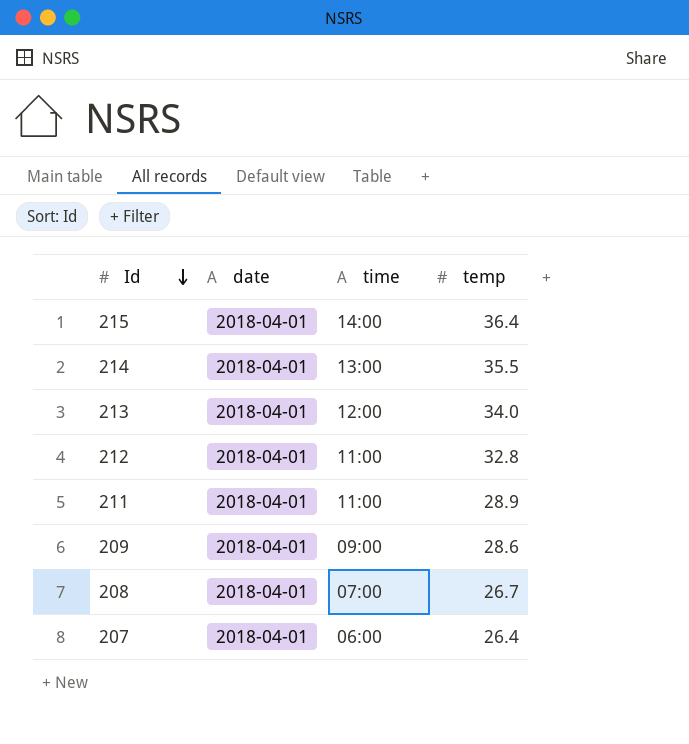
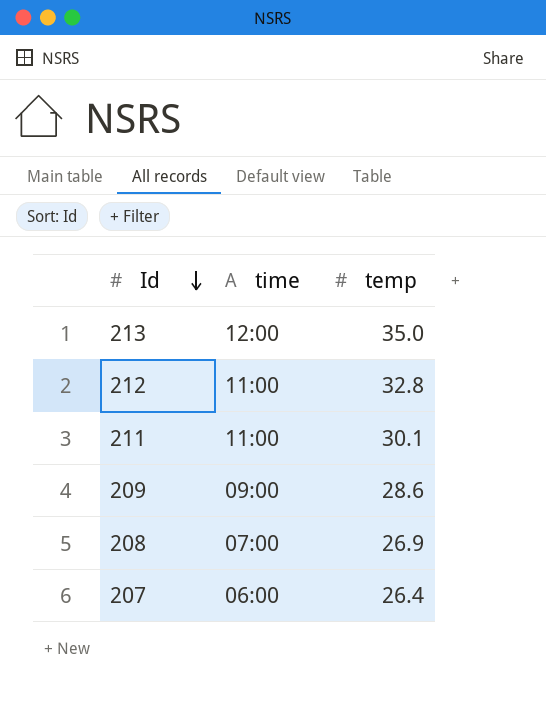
column date | position: 2 -> none
row 215: 2018-04-01 | 14:00 | 36.4 -> none
row 214: 2018-04-01 | 13:00 | 35.5 -> none
213 | temp: 34.0 -> 35.0
211 | temp: 28.9 -> 30.1
208 | temp: 26.7 -> 26.9

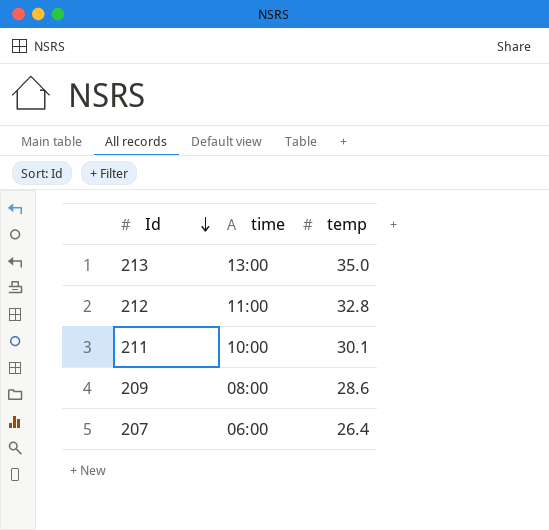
row 208: 07:00 | 26.9 -> none
213 | time: 12:00 -> 13:00
211 | time: 11:00 -> 10:00
209 | time: 09:00 -> 08:00

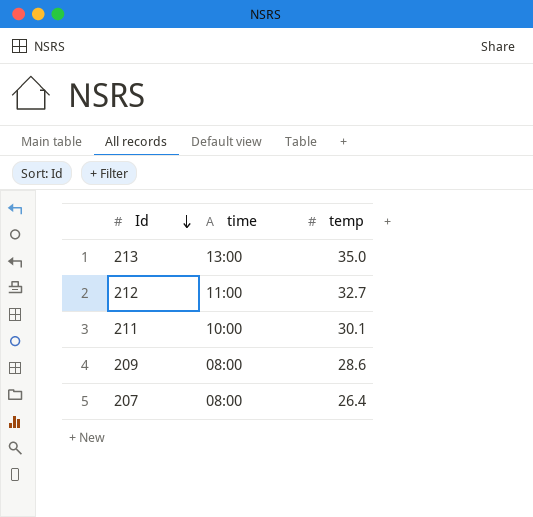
212 | temp: 32.8 -> 32.7
207 | time: 06:00 -> 08:00

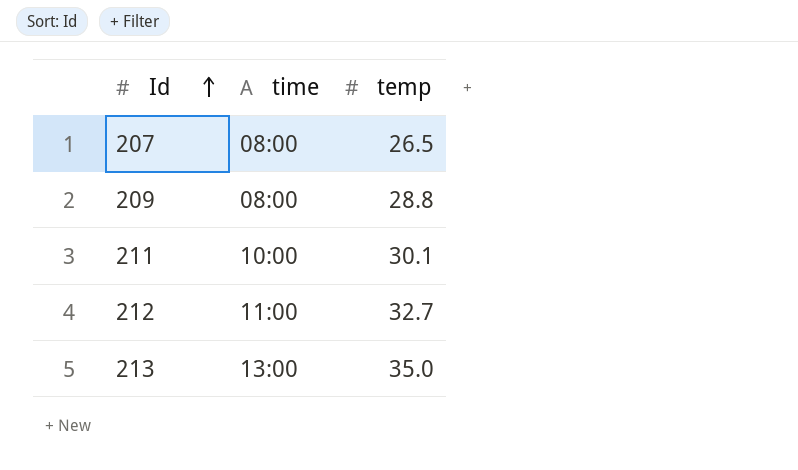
row order: Id descending -> Id ascending
207 | temp: 26.4 -> 26.5
209 | temp: 28.6 -> 28.8

